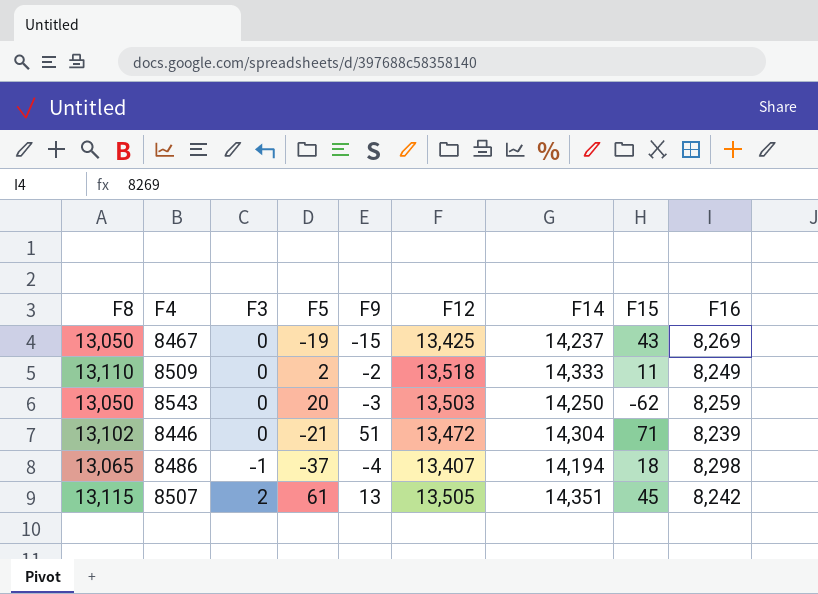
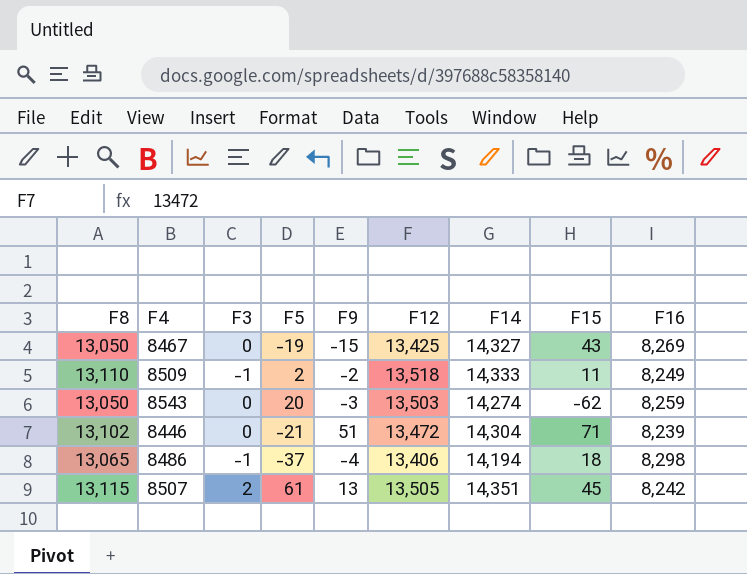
8467 | F14: 14,237 -> 14,327
8509 | F3: 0 -> -1
8543 | F14: 14,250 -> 14,274
8486 | F12: 13,407 -> 13,406

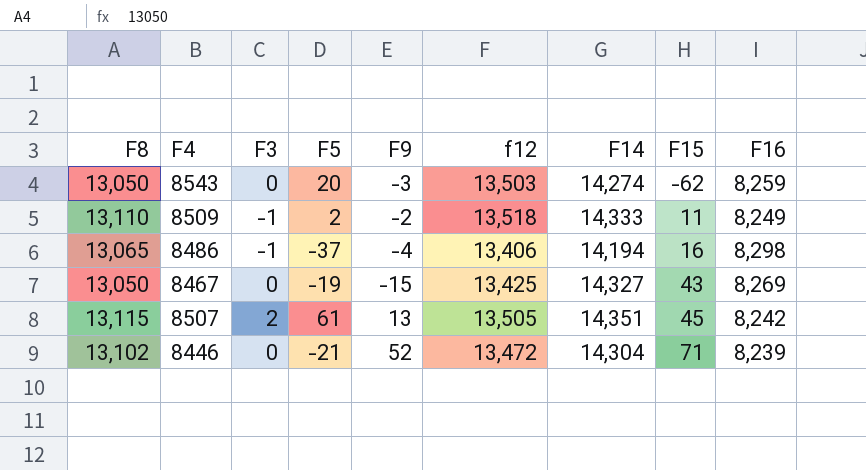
row order: none -> F15 ascending
column name: F12 -> f12
8486 | F15: 18 -> 16
8446 | F9: 51 -> 52

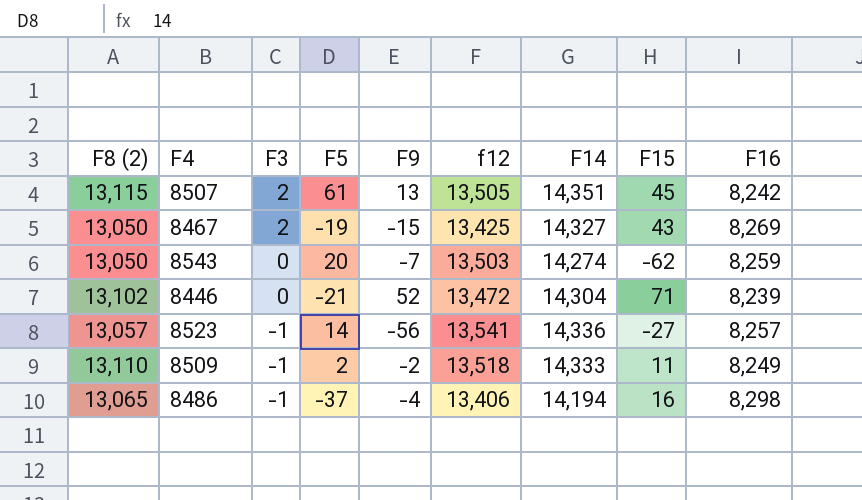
row order: F15 ascending -> F3 descending
column name: F8 -> F8 (2)
8467 | F3: 0 -> 2
8543 | F9: -3 -> -7
row 8523: none -> 13,057 | -1 | 14 | -56 | 13,541 | 14,336 | -27 | 8,257

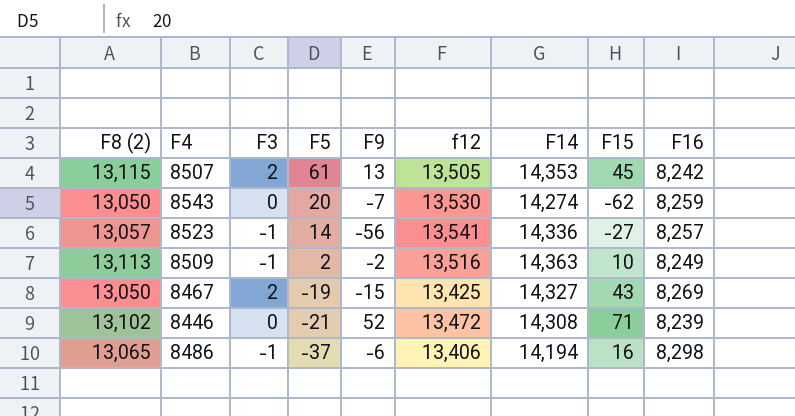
row order: F3 descending -> F5 descending
8507 | F14: 14,351 -> 14,353
8543 | f12: 13,503 -> 13,530
8509 | F8 (2): 13,110 -> 13,113
8509 | f12: 13,518 -> 13,516
8509 | F14: 14,333 -> 14,363
8509 | F15: 11 -> 10
8446 | F14: 14,304 -> 14,308
8486 | F9: -4 -> -6

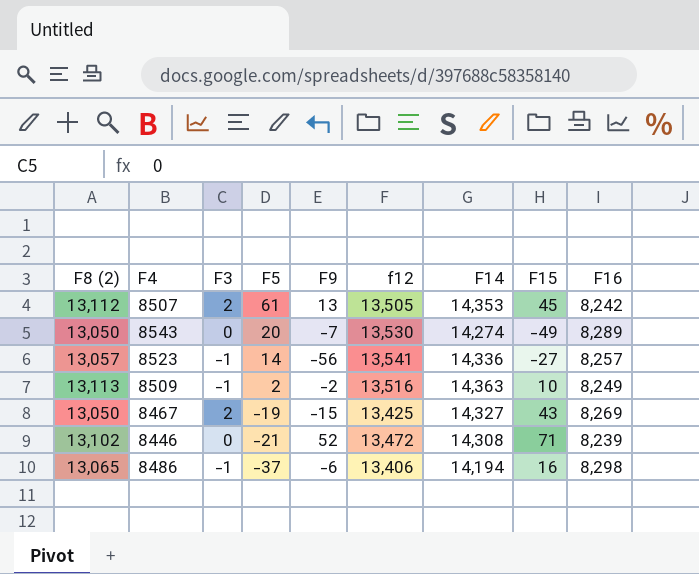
8507 | F8 (2): 13,115 -> 13,112
8543 | F15: -62 -> -49
8543 | F16: 8,259 -> 8,289

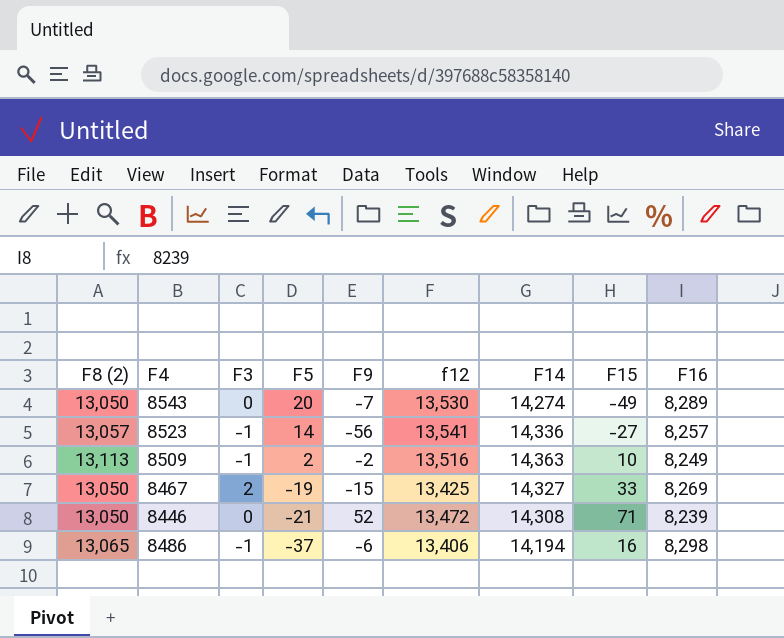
row 8507: 13,112 | 2 | 61 | 13 | 13,505 | 14,353 | 45 | 8,242 -> none
8467 | F15: 43 -> 33
8446 | F8 (2): 13,102 -> 13,050

